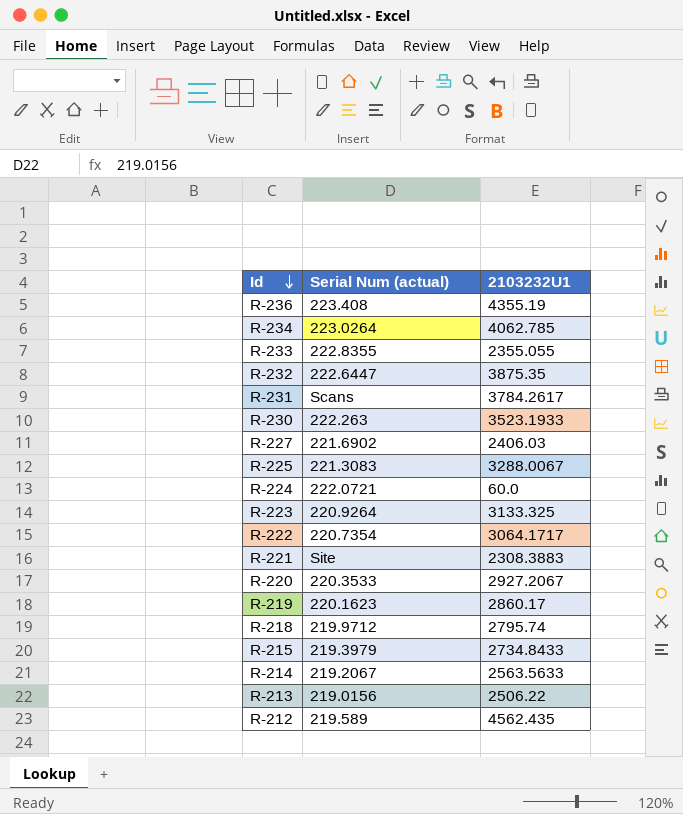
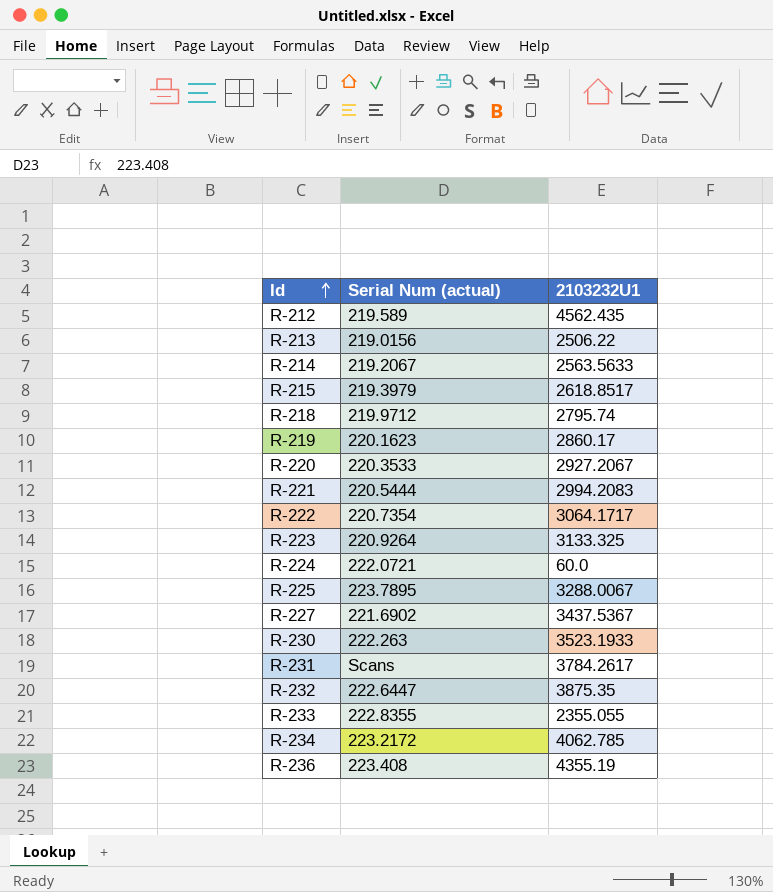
row order: Id descending -> Id ascending
R-215 | 2103232U1: 2734.8433 -> 2618.8517
R-221 | Serial Num (actual): Site -> 220.5444
R-221 | 2103232U1: 2308.3883 -> 2994.2083
R-225 | Serial Num (actual): 221.3083 -> 223.7895
R-227 | 2103232U1: 2406.03 -> 3437.5367
R-234 | Serial Num (actual): 223.0264 -> 223.2172

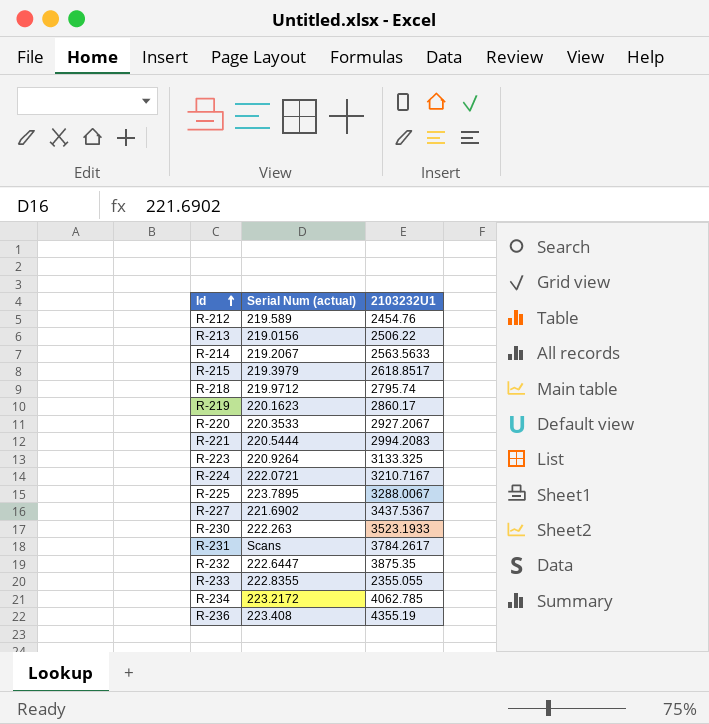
row R-222: 220.7354 | 3064.1717 -> none
R-212 | 2103232U1: 4562.435 -> 2454.76
R-224 | 2103232U1: 60.0 -> 3210.7167

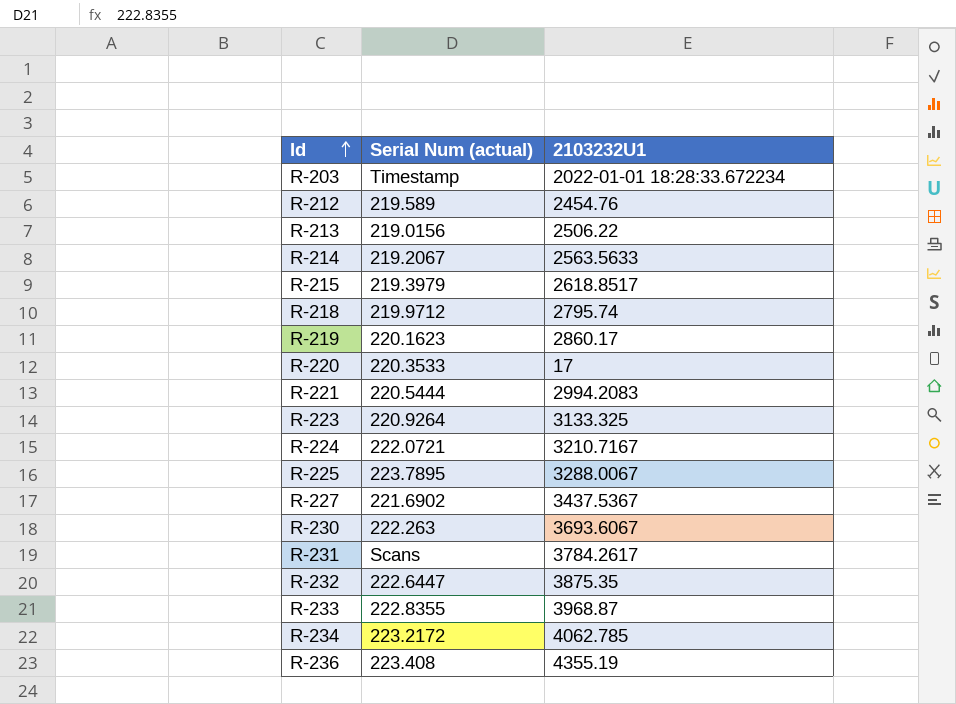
row R-203: none -> Timestamp | 2022-01-01 18:28:33.672234
R-220 | 2103232U1: 2927.2067 -> 17
R-230 | 2103232U1: 3523.1933 -> 3693.6067
R-233 | 2103232U1: 2355.055 -> 3968.87

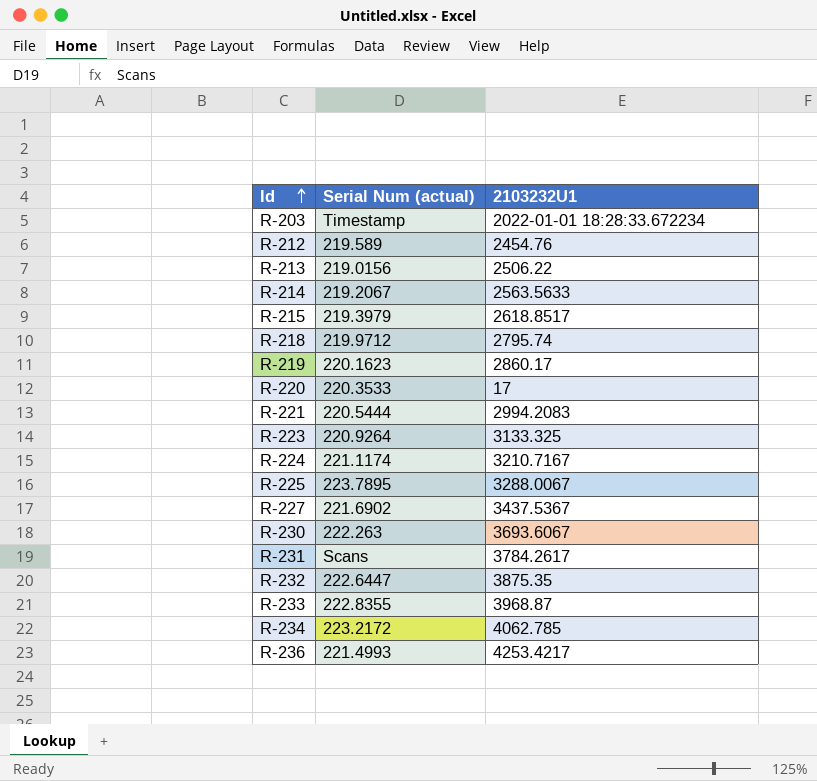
R-224 | Serial Num (actual): 222.0721 -> 221.1174
R-236 | Serial Num (actual): 223.408 -> 221.4993
R-236 | 2103232U1: 4355.19 -> 4253.4217

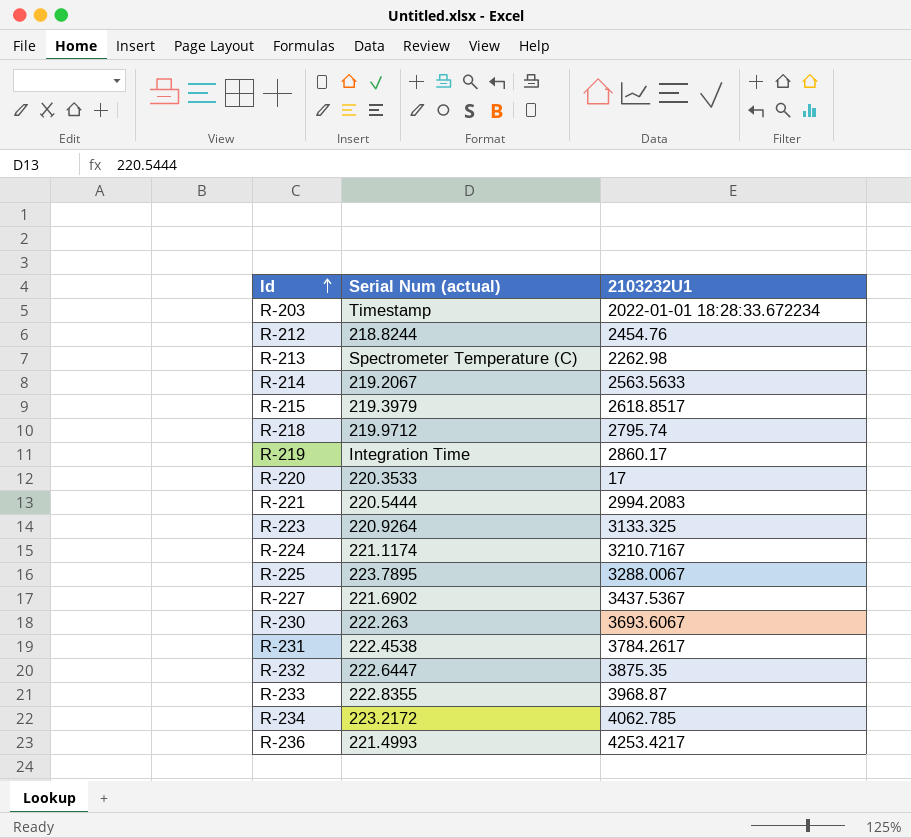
R-212 | Serial Num (actual): 219.589 -> 218.8244
R-213 | Serial Num (actual): 219.0156 -> Spectrometer Temperature (C)
R-213 | 2103232U1: 2506.22 -> 2262.98
R-219 | Serial Num (actual): 220.1623 -> Integration Time
R-231 | Serial Num (actual): Scans -> 222.4538

